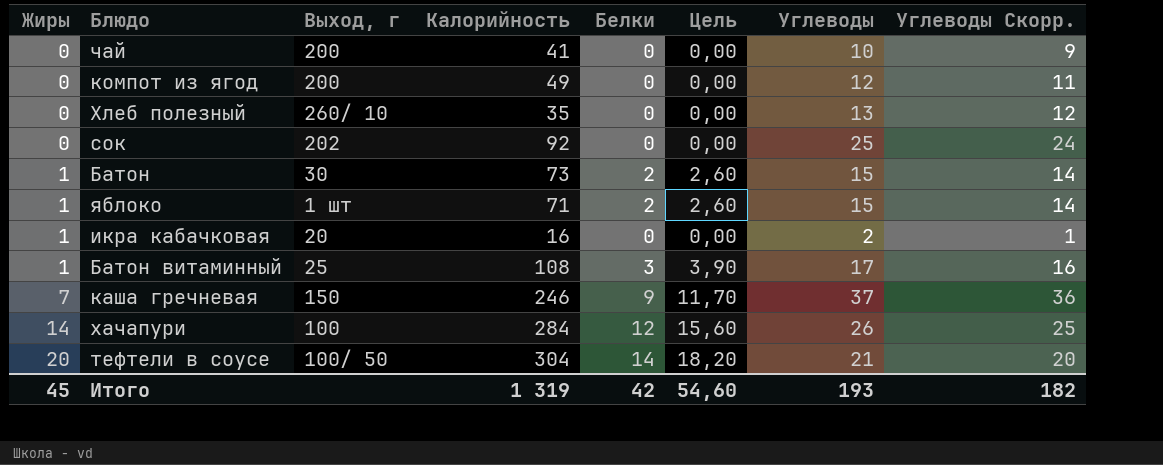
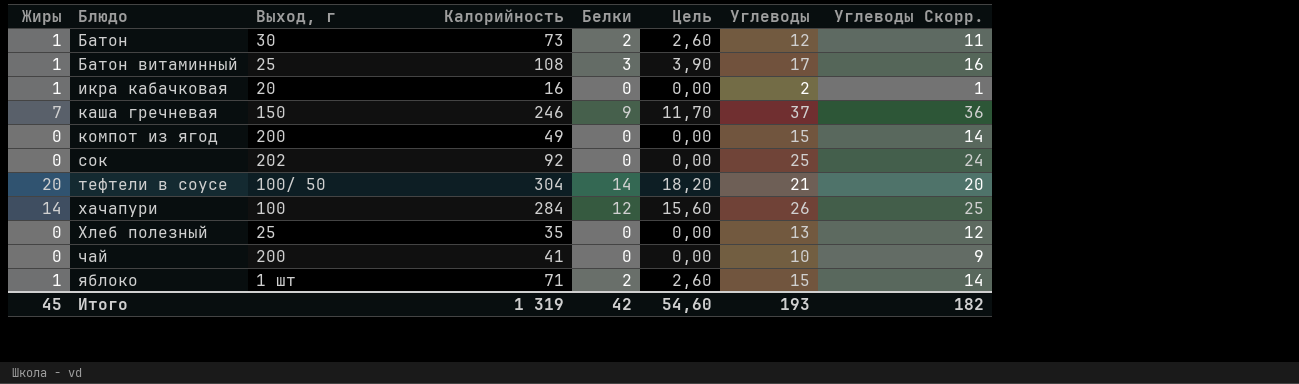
row order: Жиры ascending -> Блюдо ascending
Батон | Углеводы: 15 -> 12
Батон | Углеводы Скорр.: 14 -> 11
компот из ягод | Углеводы: 12 -> 15
компот из ягод | Углеводы Скорр.: 11 -> 14
Хлеб полезный | Выход, г: 260/ 10 -> 25

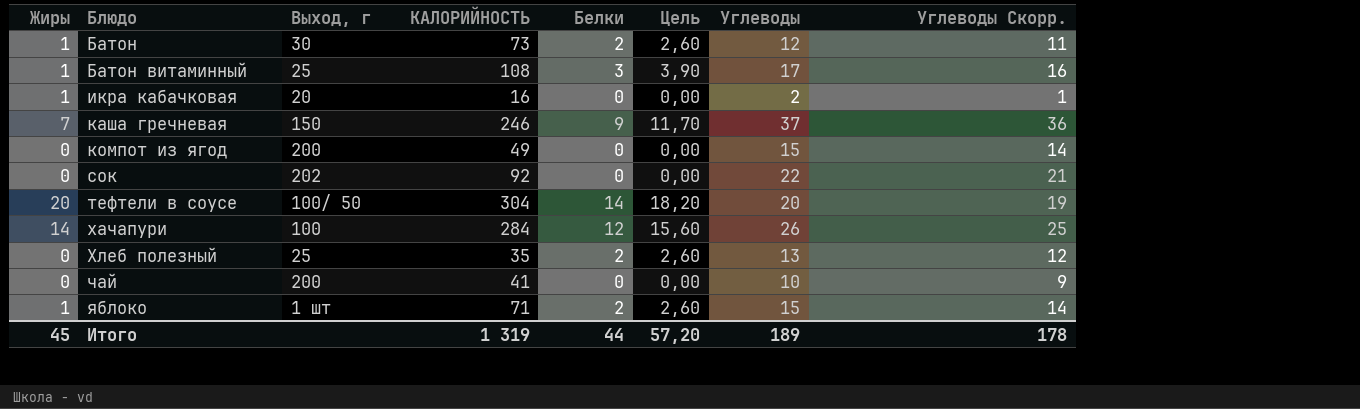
column name: Калорийность -> КАЛОРИЙНОСТЬ
сок | Углеводы: 25 -> 22
сок | Углеводы Скорр.: 24 -> 21
тефтели в соусе | Углеводы: 21 -> 20
тефтели в соусе | Углеводы Скорр.: 20 -> 19
Хлеб полезный | Белки: 0 -> 2
Хлеб полезный | Цель: 0,00 -> 2,60
Итого | Белки: 42 -> 44
Итого | Цель: 54,60 -> 57,20
Итого | Углеводы: 193 -> 189
Итого | Углеводы Скорр.: 182 -> 178

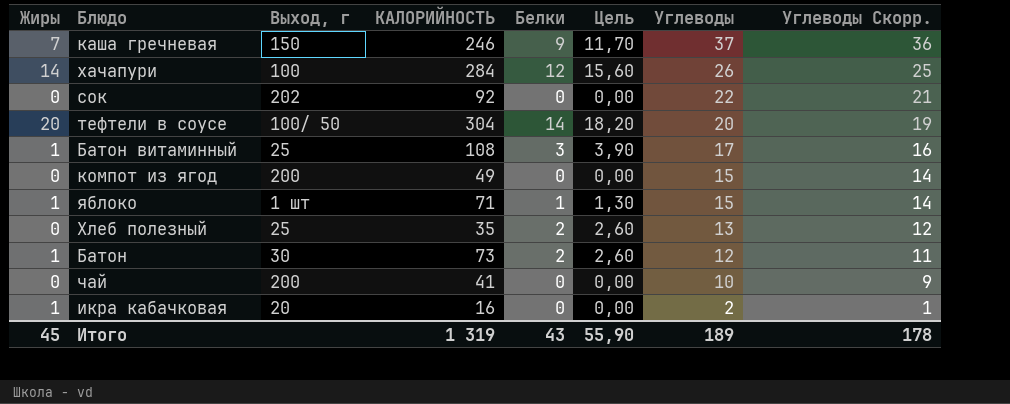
row order: Блюдо ascending -> Углеводы descending
яблоко | Белки: 2 -> 1
яблоко | Цель: 2,60 -> 1,30
Итого | Белки: 44 -> 43
Итого | Цель: 57,20 -> 55,90

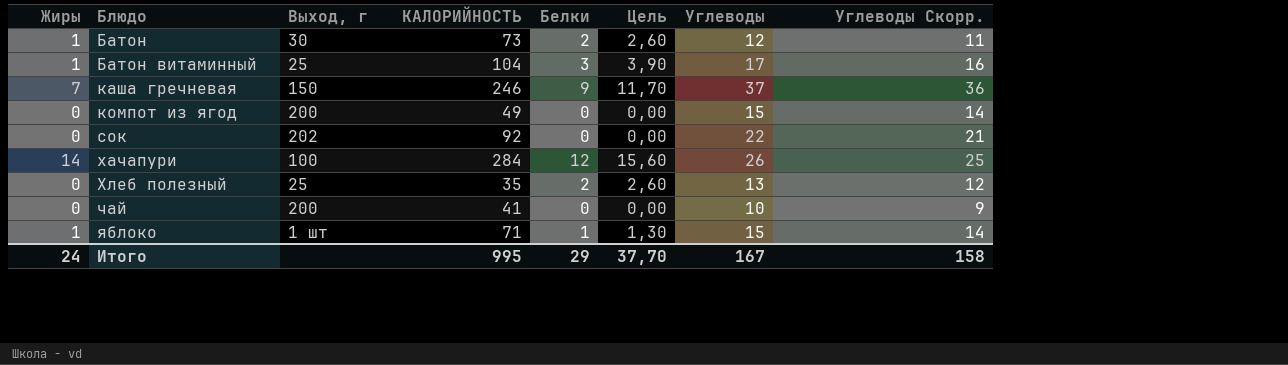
row order: Углеводы descending -> Блюдо ascending
row тефтели в соусе: 20 | 100/ 50 | 304 | 14 | 18,20 | 20 | 19 -> none
row икра кабачковая: 1 | 20 | 16 | 0 | 0,00 | 2 | 1 -> none
Батон витаминный | КАЛОРИЙНОСТЬ: 108 -> 104
Итого | Жиры: 45 -> 24
Итого | КАЛОРИЙНОСТЬ: 1 319 -> 995
Итого | Белки: 43 -> 29
Итого | Цель: 55,90 -> 37,70
Итого | Углеводы: 189 -> 167
Итого | Углеводы Скорр.: 178 -> 158

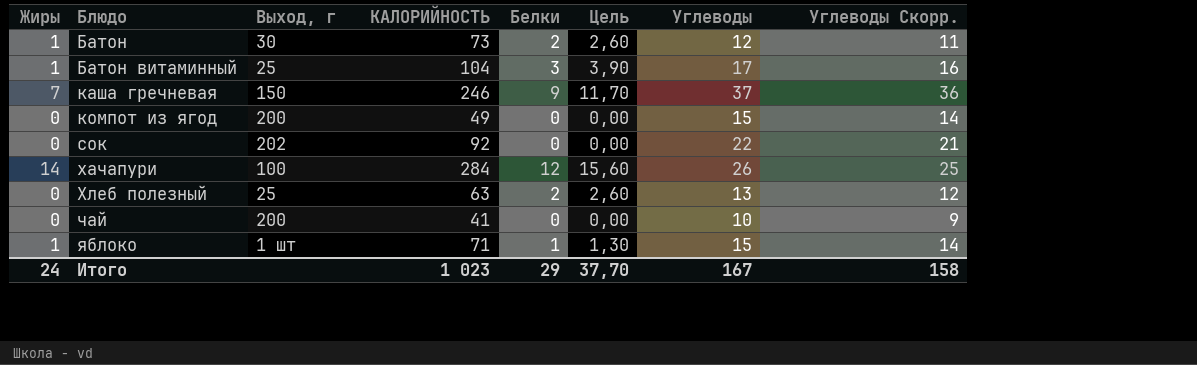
Хлеб полезный | КАЛОРИЙНОСТЬ: 35 -> 63
Итого | КАЛОРИЙНОСТЬ: 995 -> 1 023

